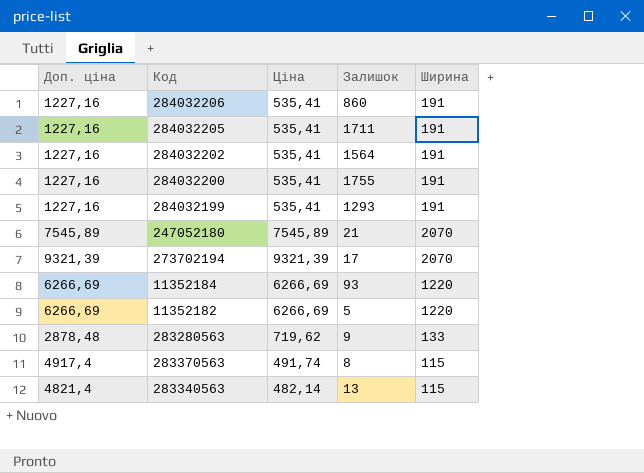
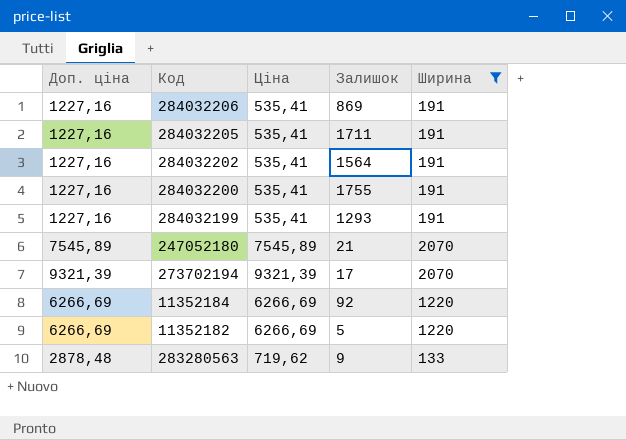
filter: none -> Ширина != 115
284032206 | Залишок: 860 -> 869
11352184 | Залишок: 93 -> 92

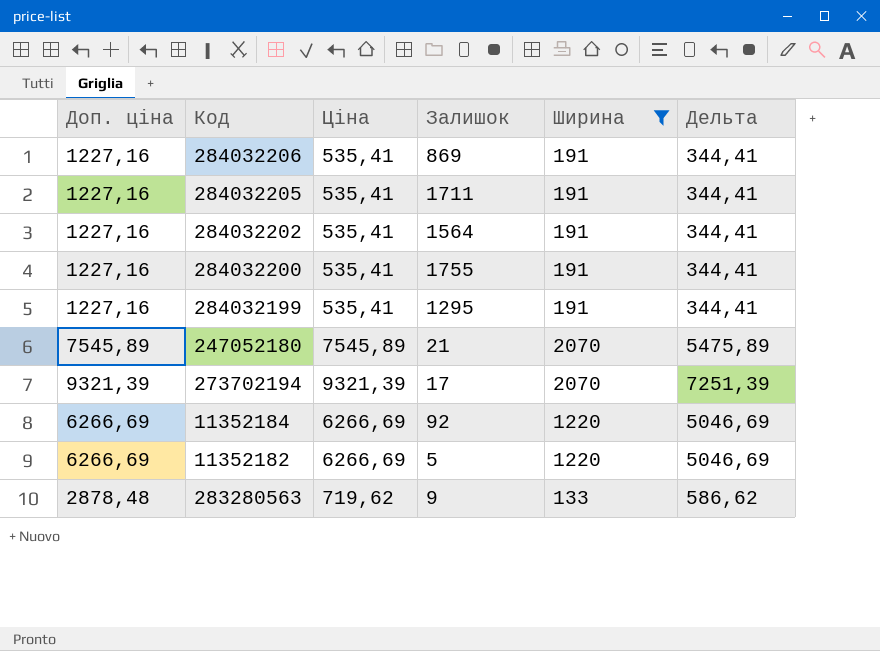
column Дельта | formula: none -> [Ціна] - [Ширина]
284032199 | Залишок: 1293 -> 1295

